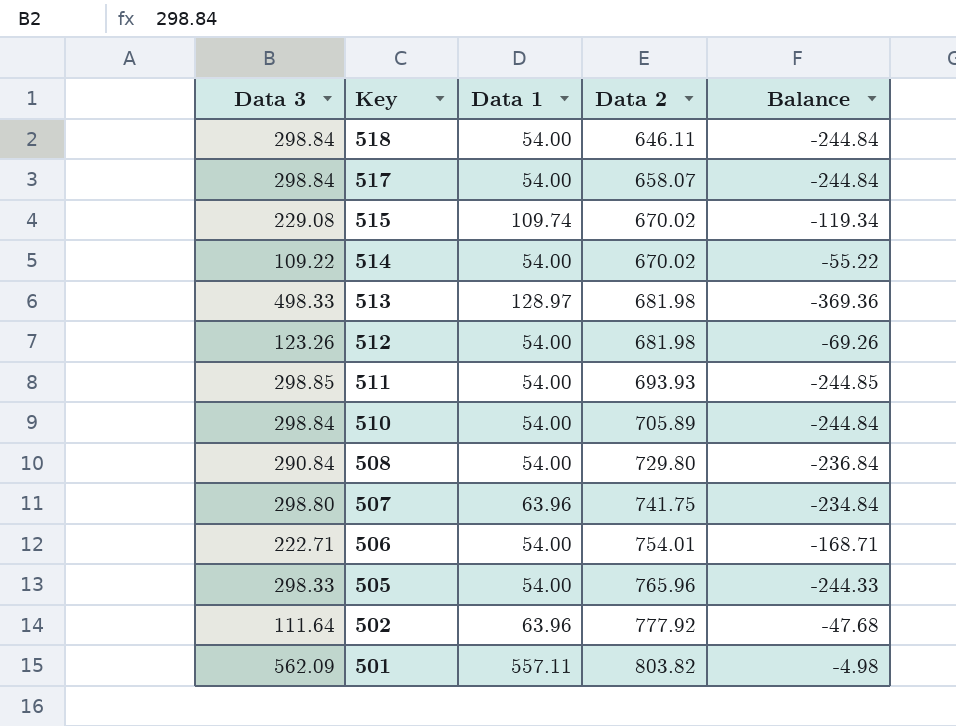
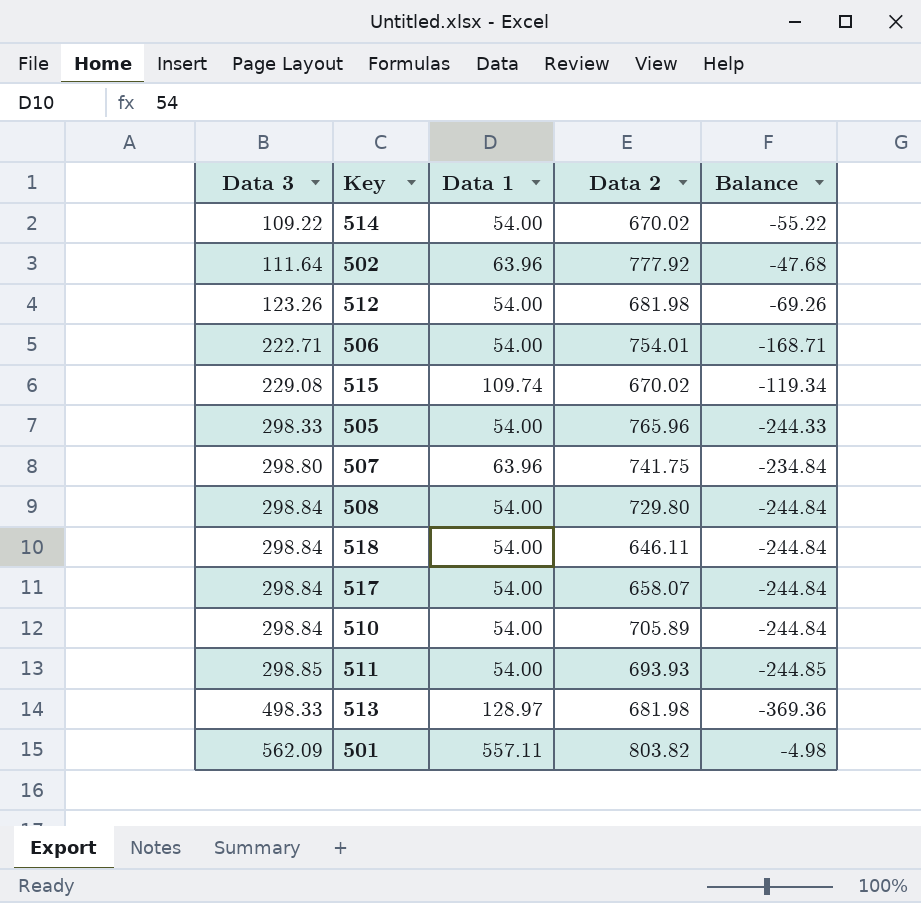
row order: Key descending -> Data 3 ascending
508 | Data 3: 290.84 -> 298.84
508 | Balance: -236.84 -> -244.84

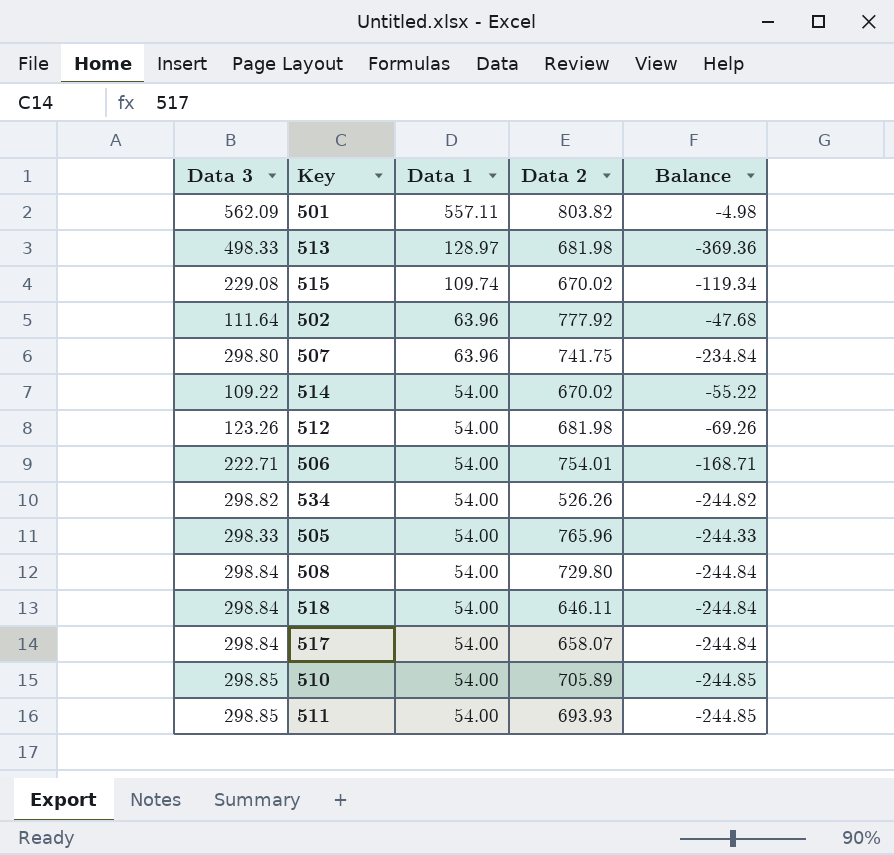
row order: Data 3 ascending -> Data 1 descending
row 534: none -> 298.82 | 54.00 | 526.26 | -244.82
510 | Data 3: 298.84 -> 298.85
510 | Balance: -244.84 -> -244.85

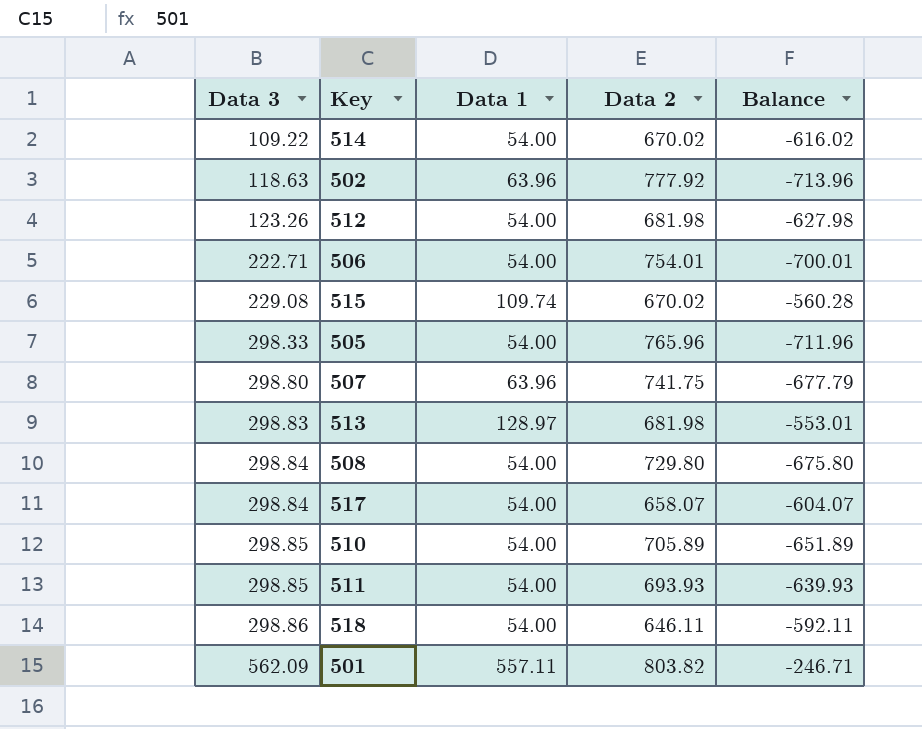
row order: Data 1 descending -> Data 3 ascending
column Balance | formula: [Data 1] - [Data 3] -> [Data 1] - [Data 2]
row 534: 298.82 | 54.00 | 526.26 | -244.82 -> none
502 | Data 3: 111.64 -> 118.63
513 | Data 3: 498.33 -> 298.83
518 | Data 3: 298.84 -> 298.86

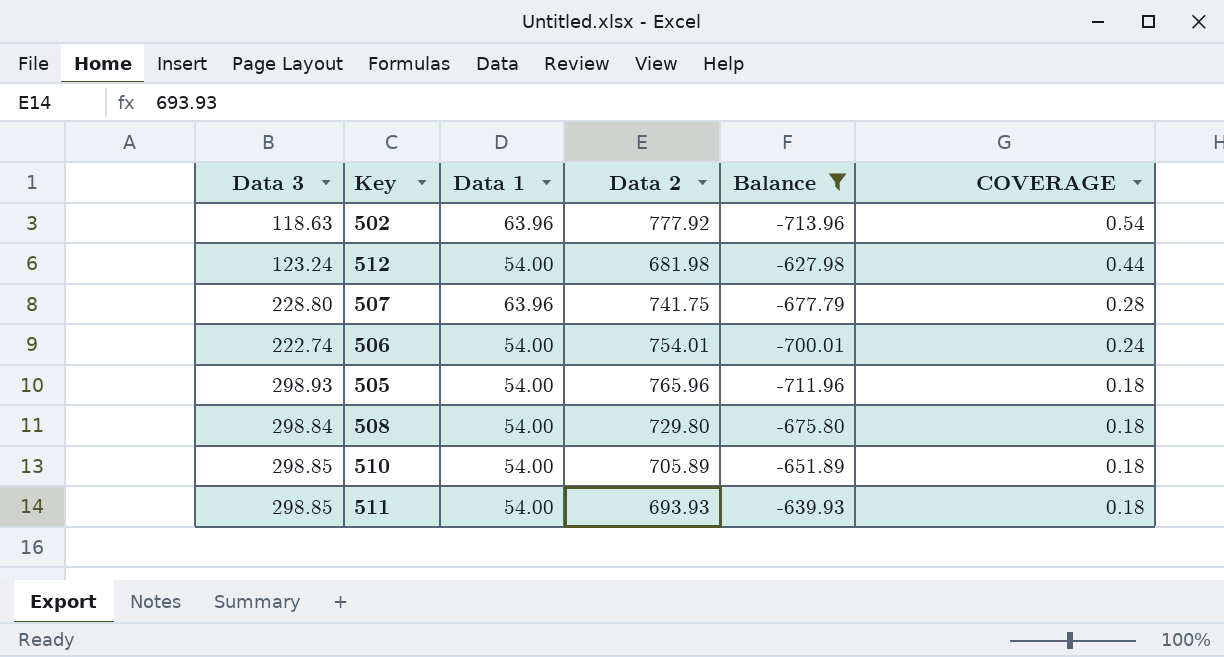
filter: none -> Balance <= -627.98
row order: Data 3 ascending -> COVERAGE descending
column COVERAGE | formula: none -> [Data 1] / [Data 3]
512 | Data 3: 123.26 -> 123.24
507 | Data 3: 298.80 -> 228.80
506 | Data 3: 222.71 -> 222.74
505 | Data 3: 298.33 -> 298.93

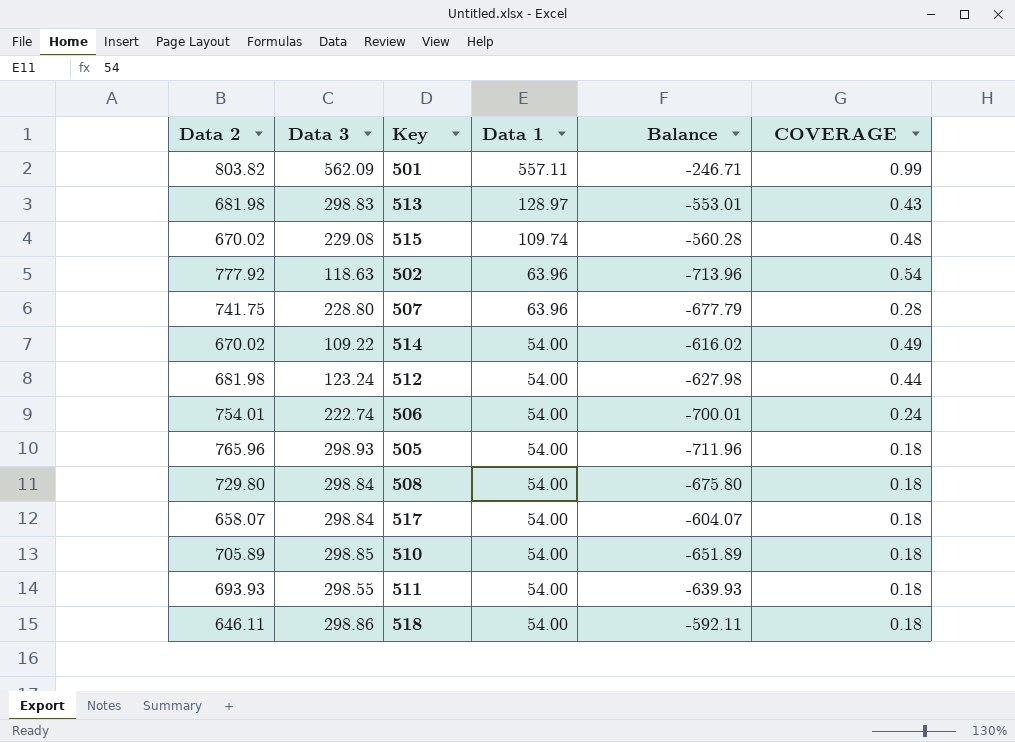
filter: Balance <= -627.98 -> none
row order: COVERAGE descending -> Data 1 descending
column Data 2 | position: 4 -> 1
511 | Data 3: 298.85 -> 298.55

